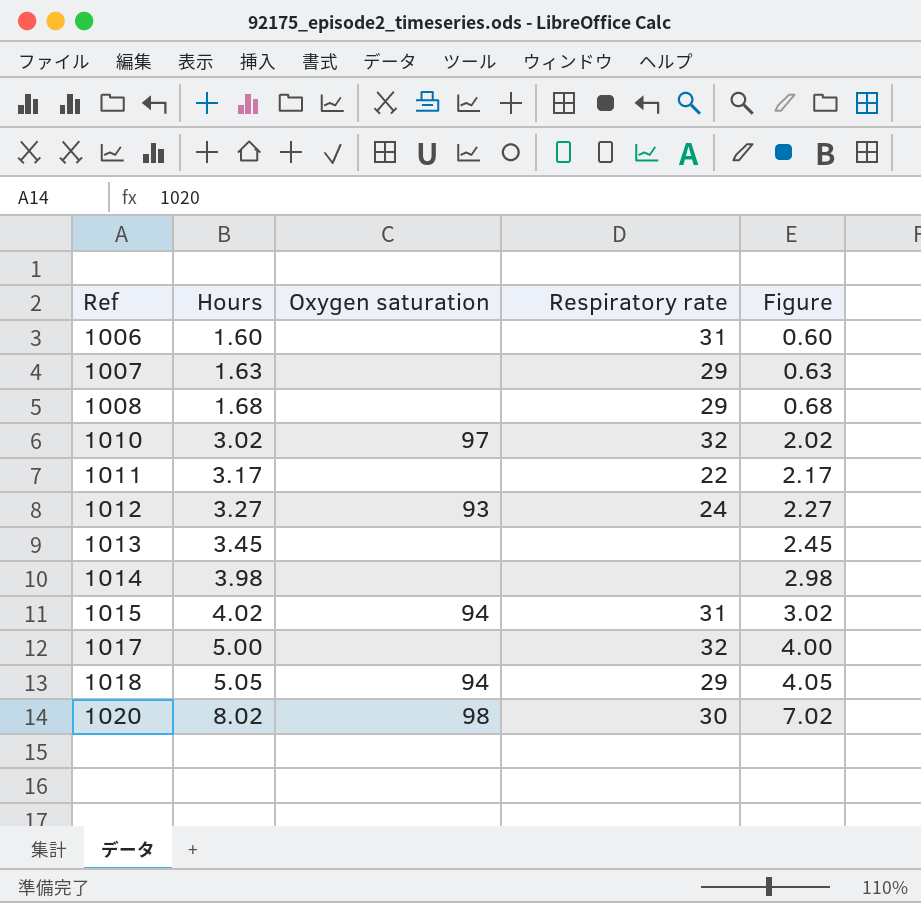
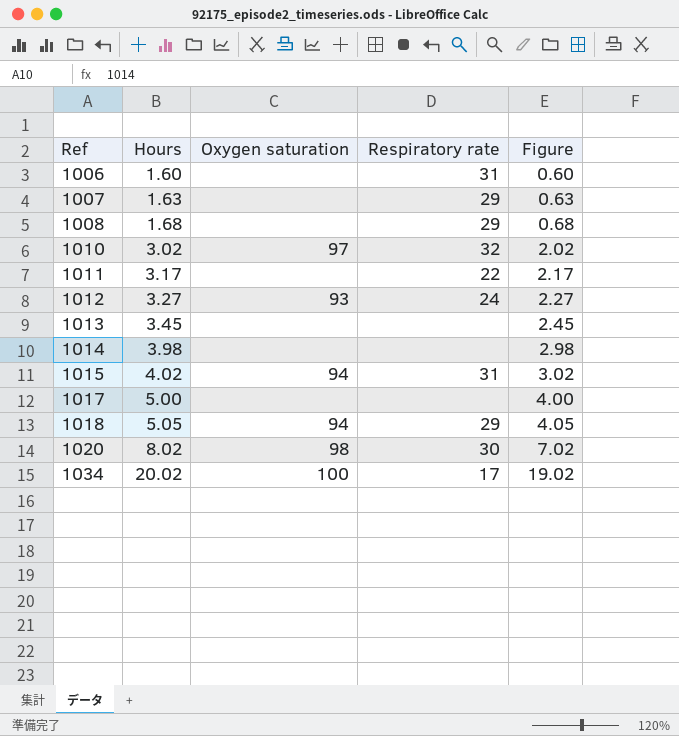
1017 | Respiratory rate: 32 -> none
row 1034: none -> 20.02 | 100 | 17 | 19.02

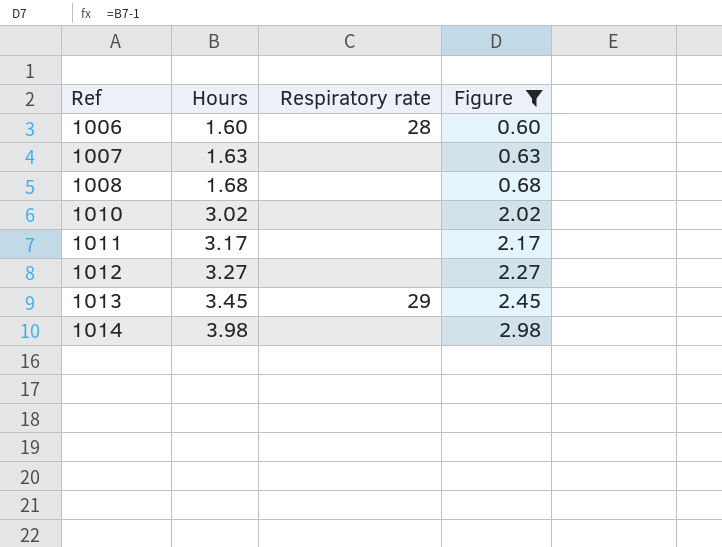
filter: none -> Figure <= 2.98
column Oxygen saturation | position: 3 -> none
1006 | Respiratory rate: 31 -> 28
1007 | Respiratory rate: 29 -> none
1008 | Respiratory rate: 29 -> none
1010 | Respiratory rate: 32 -> none
1011 | Respiratory rate: 22 -> none
1012 | Respiratory rate: 24 -> none
1013 | Respiratory rate: none -> 29

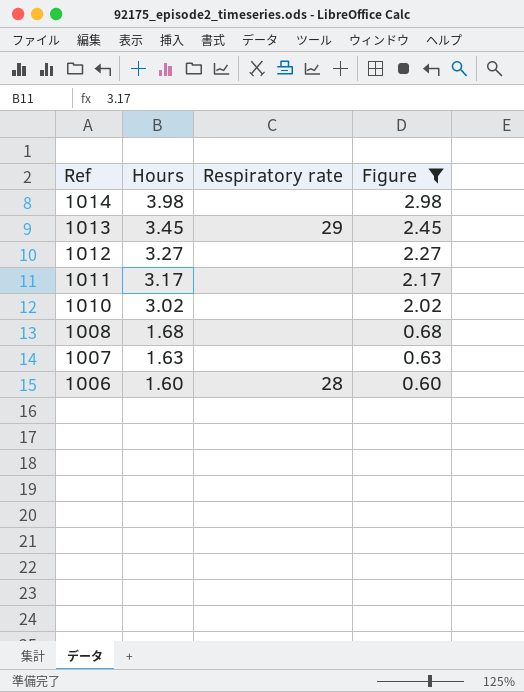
row order: Ref ascending -> Ref descending

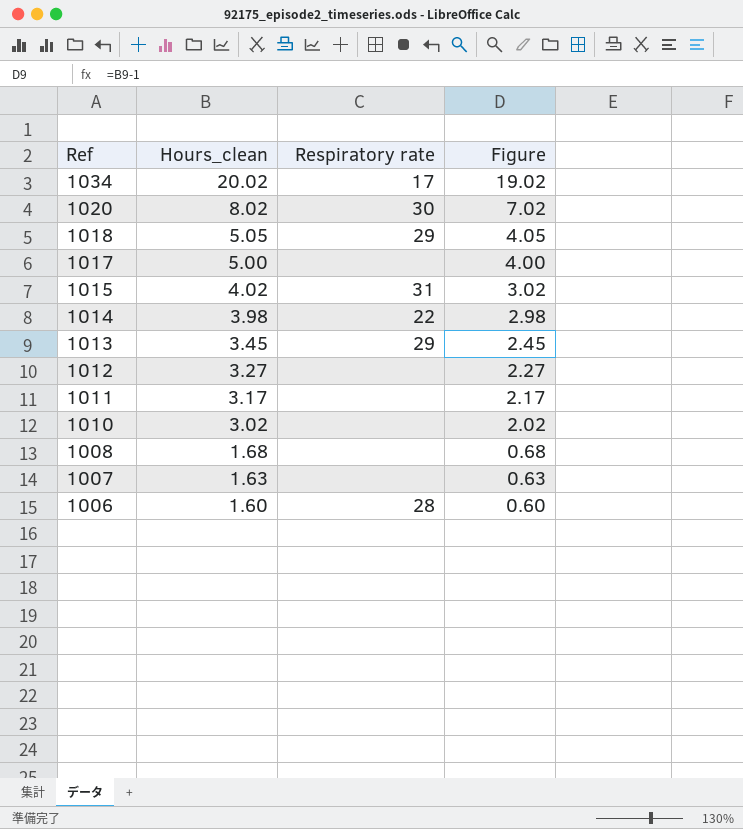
filter: Figure <= 2.98 -> none
column name: Hours -> Hours_clean
1014 | Respiratory rate: none -> 22

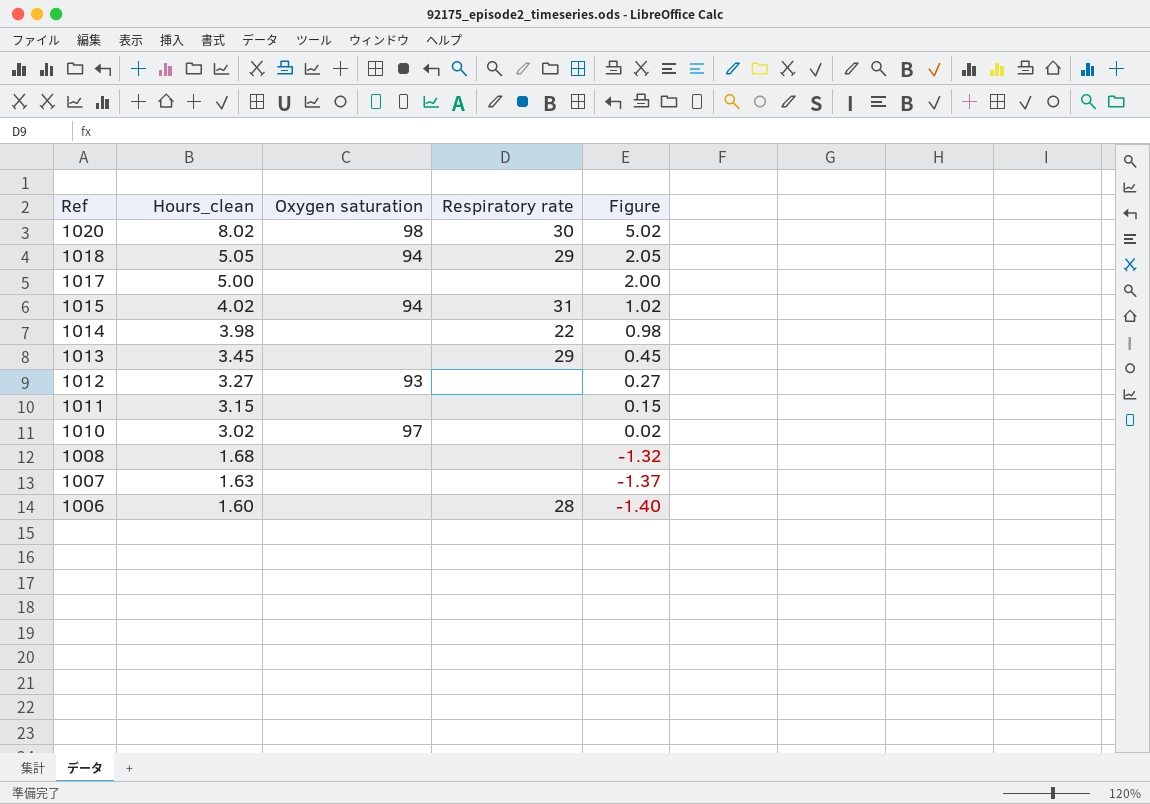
column Oxygen saturation | position: none -> 3
column Figure | formula: [Hours_clean] - 1 -> [Hours_clean] - 3
row 1034: 20.02 | 17 | 19.02 -> none
1011 | Hours_clean: 3.17 -> 3.15

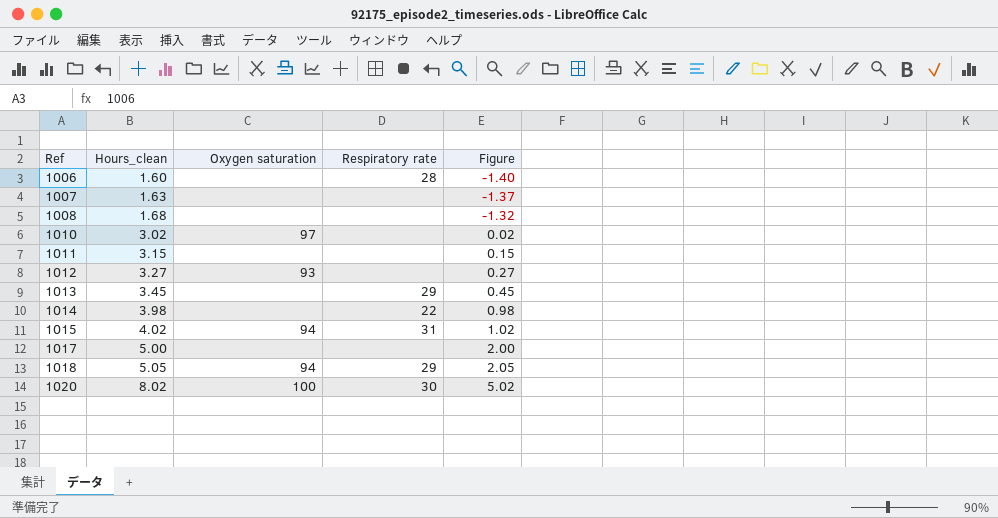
row order: Ref descending -> Ref ascending
1020 | Oxygen saturation: 98 -> 100

